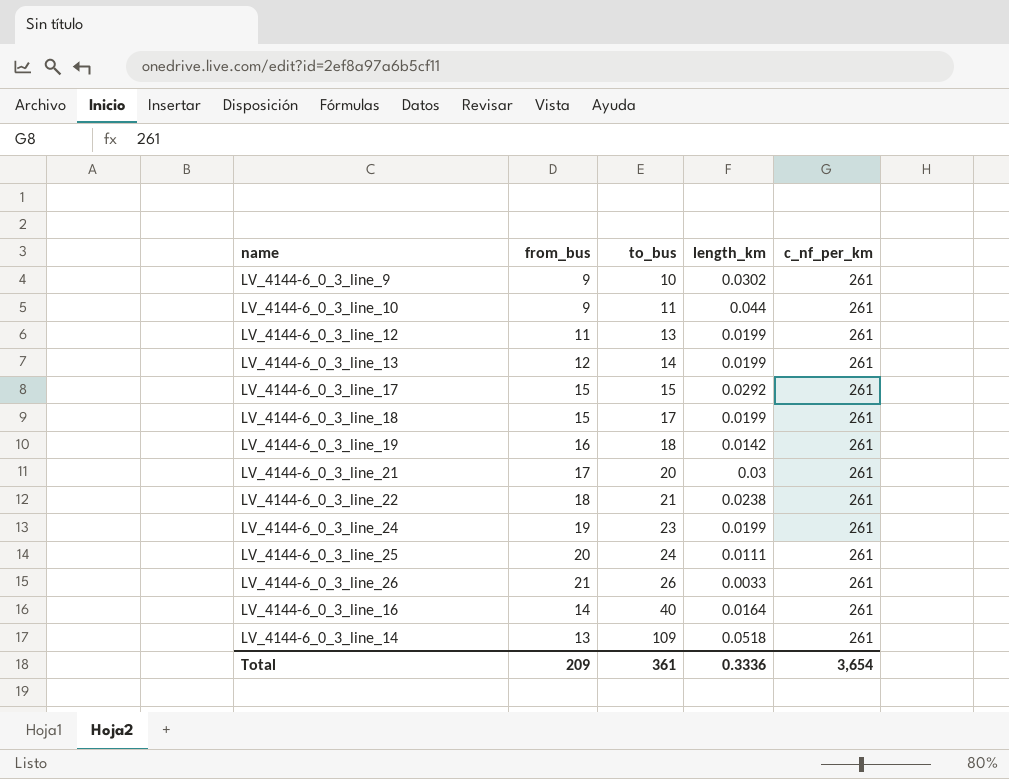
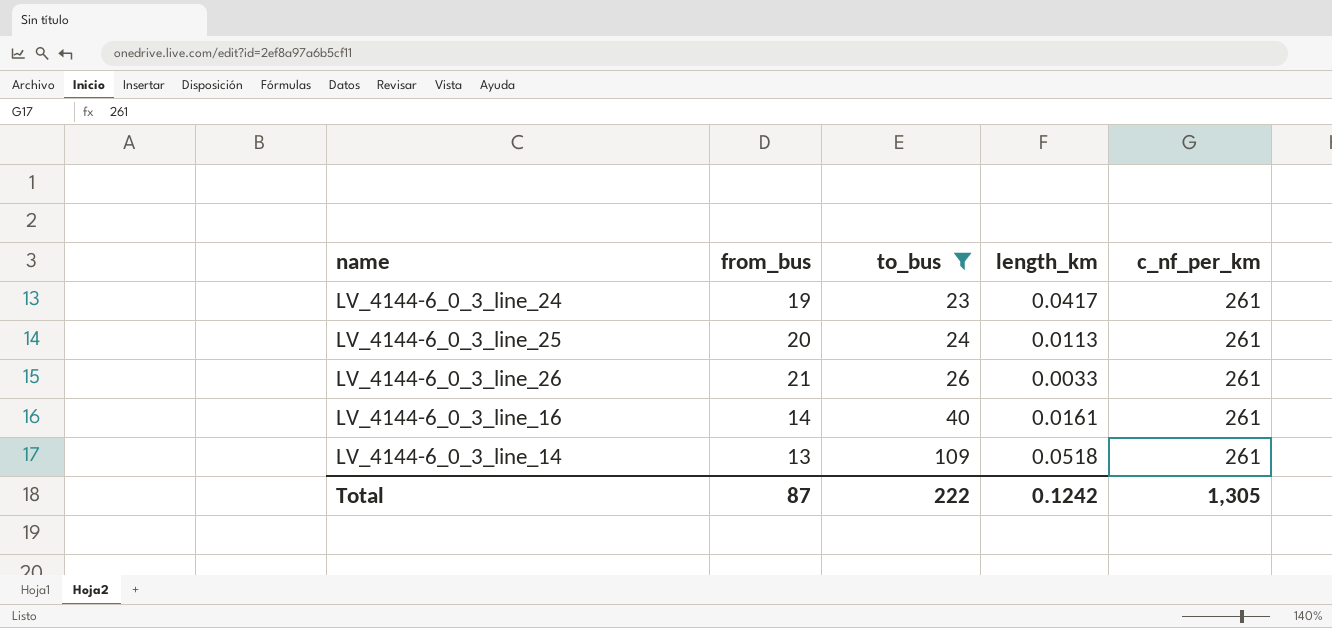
filter: none -> to_bus >= 23
LV_4144-6_0_3_line_24 | length_km: 0.0199 -> 0.0417
LV_4144-6_0_3_line_25 | length_km: 0.0111 -> 0.0113
LV_4144-6_0_3_line_16 | length_km: 0.0164 -> 0.0161
Total | from_bus: 209 -> 87
Total | to_bus: 361 -> 222
Total | length_km: 0.3336 -> 0.1242
Total | c_nf_per_km: 3,654 -> 1,305

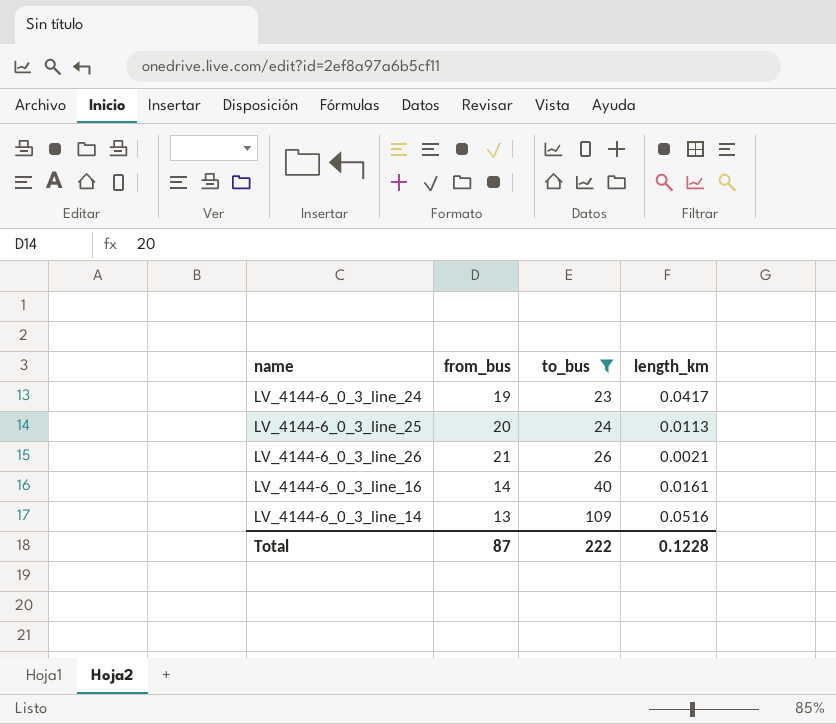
column c_nf_per_km | position: 5 -> none
LV_4144-6_0_3_line_26 | length_km: 0.0033 -> 0.0021
LV_4144-6_0_3_line_14 | length_km: 0.0518 -> 0.0516
Total | length_km: 0.1242 -> 0.1228

